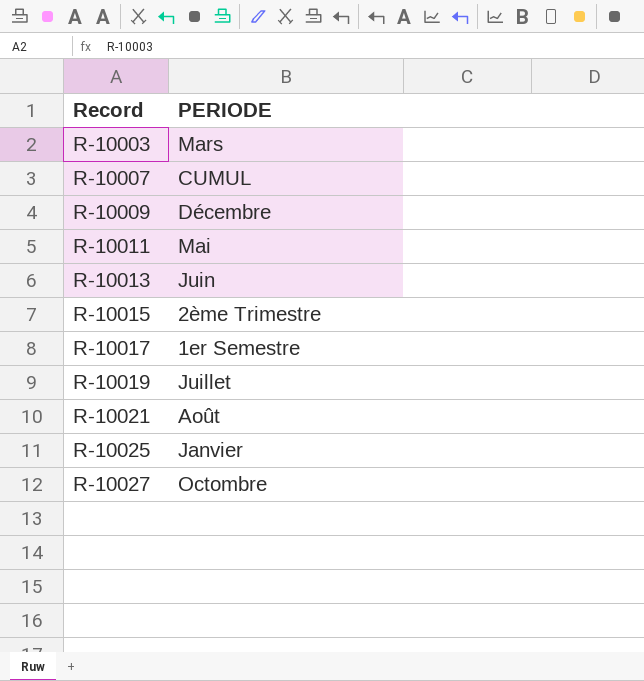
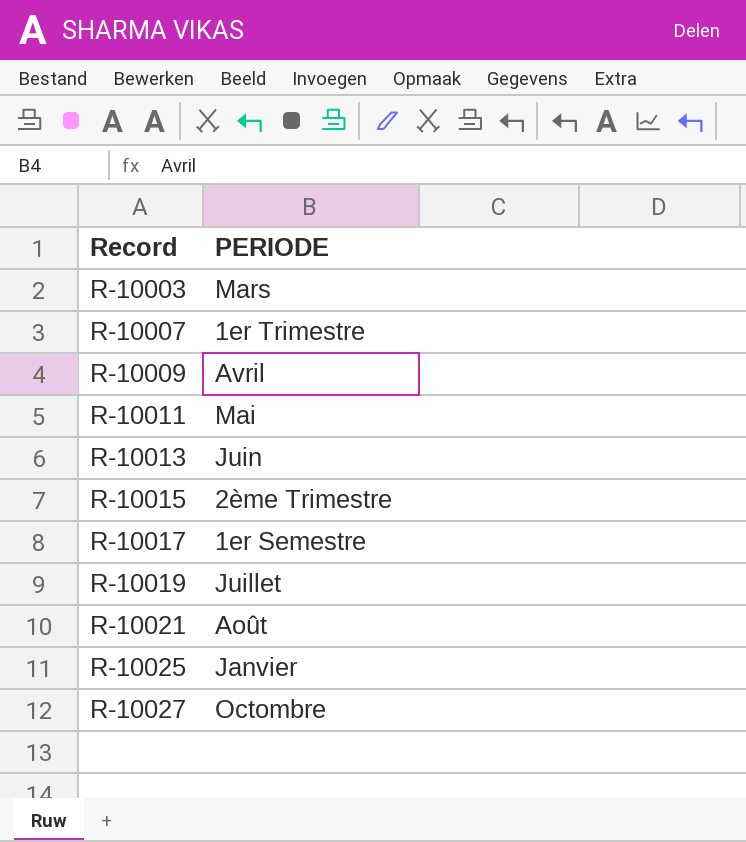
R-10007 | PERIODE: CUMUL -> 1er Trimestre
R-10009 | PERIODE: Décembre -> Avril

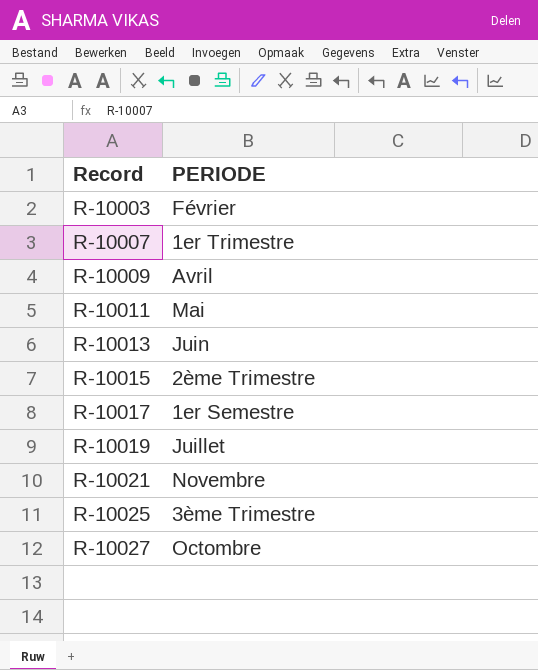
R-10003 | PERIODE: Mars -> Février
R-10021 | PERIODE: Août -> Novembre
R-10025 | PERIODE: Janvier -> 3ème Trimestre

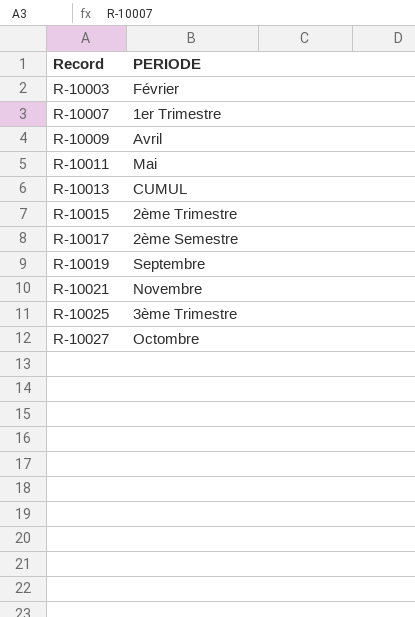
R-10013 | PERIODE: Juin -> CUMUL
R-10017 | PERIODE: 1er Semestre -> 2ème Semestre
R-10019 | PERIODE: Juillet -> Septembre

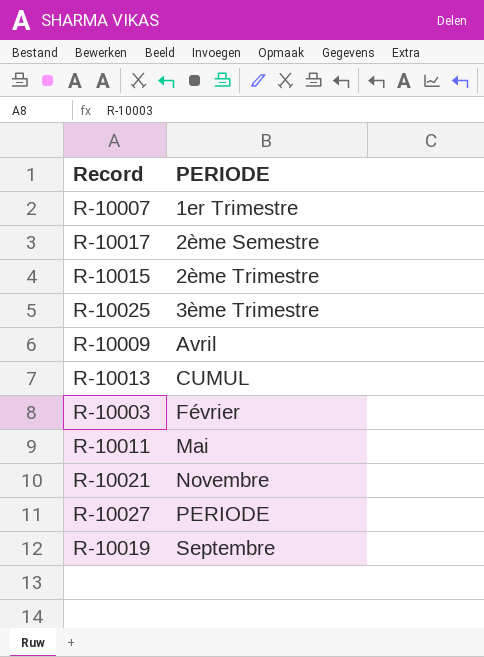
row order: Record ascending -> PERIODE ascending
R-10027 | PERIODE: Octombre -> PERIODE

